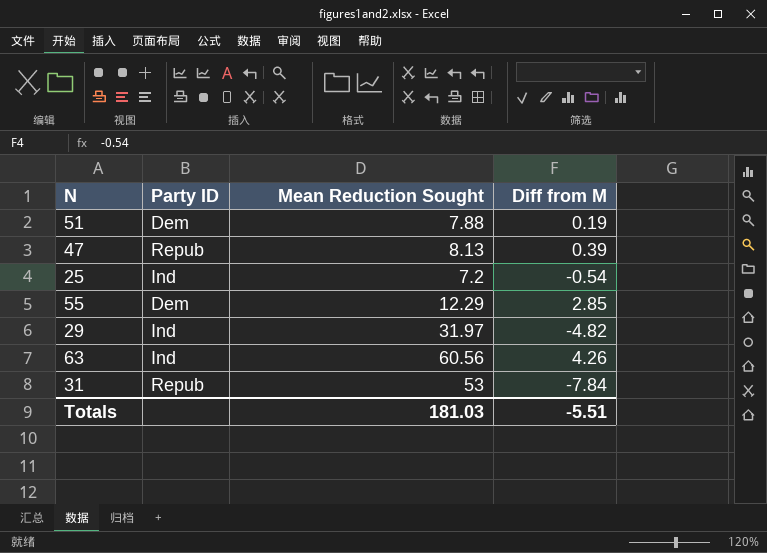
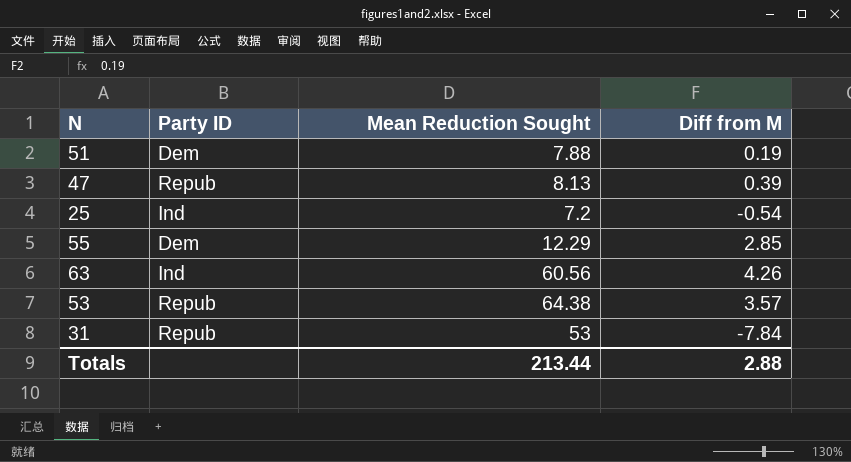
row 29: Ind | 31.97 | -4.82 -> none
row 53: none -> Repub | 64.38 | 3.57
Totals | Mean Reduction Sought: 181.03 -> 213.44
Totals | Diff from M: -5.51 -> 2.88

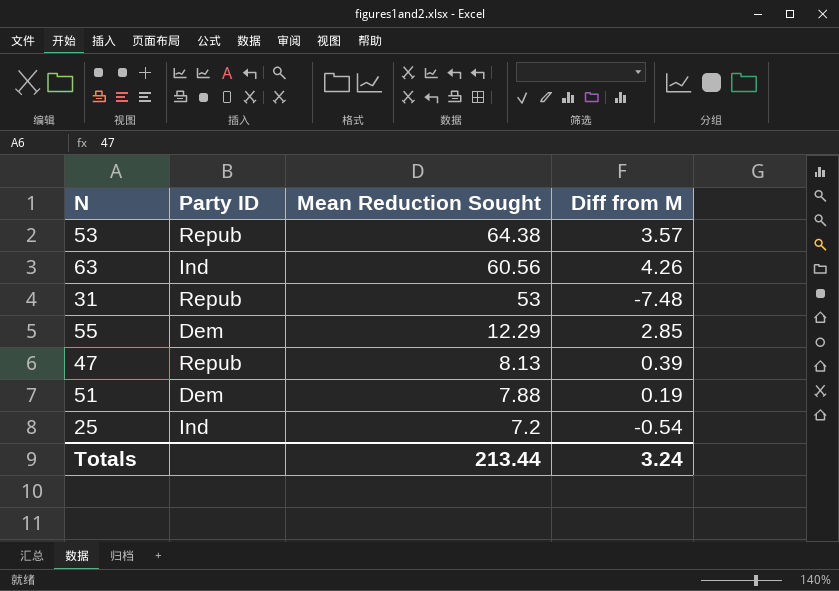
row order: none -> Mean Reduction Sought descending
31 | Diff from M: -7.84 -> -7.48
Totals | Diff from M: 2.88 -> 3.24

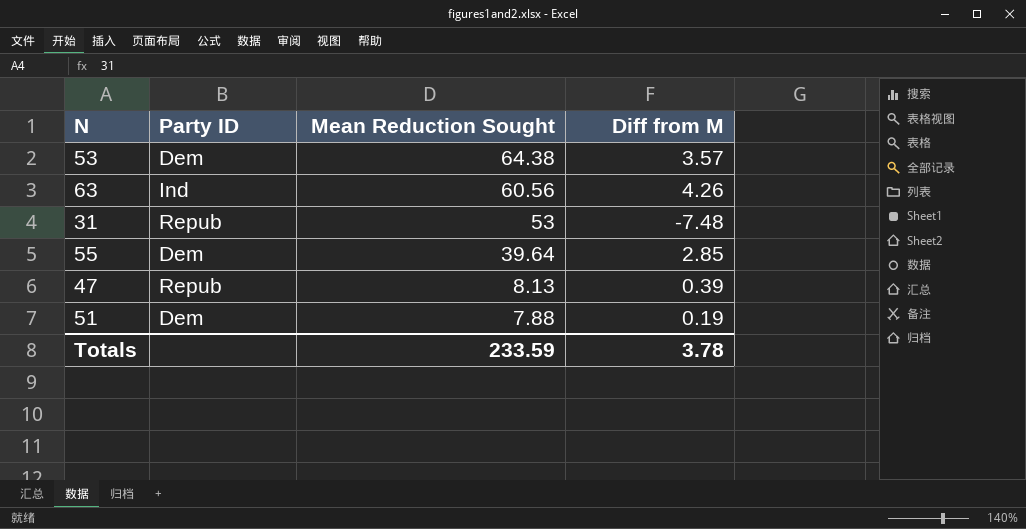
row 25: Ind | 7.2 | -0.54 -> none
53 | Party ID: Repub -> Dem
55 | Mean Reduction Sought: 12.29 -> 39.64
Totals | Mean Reduction Sought: 213.44 -> 233.59
Totals | Diff from M: 3.24 -> 3.78

